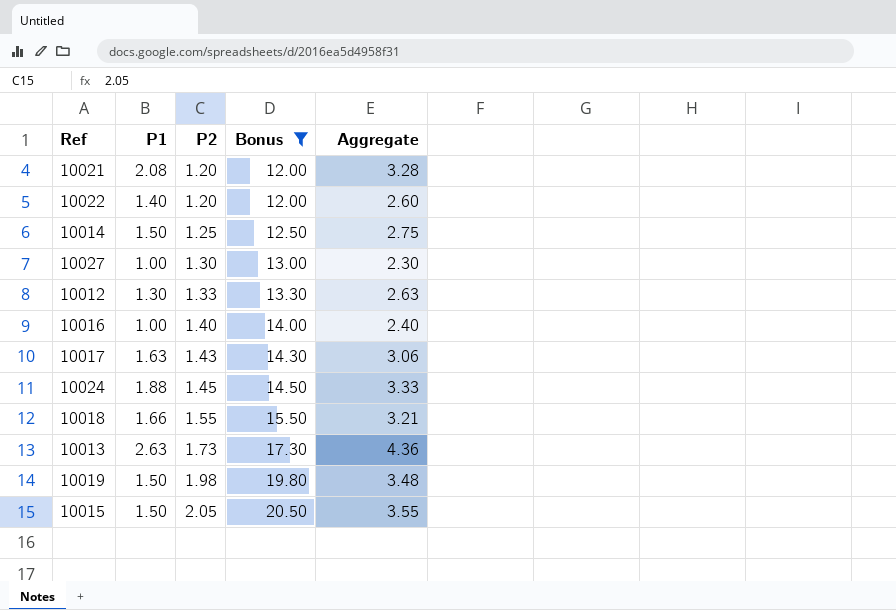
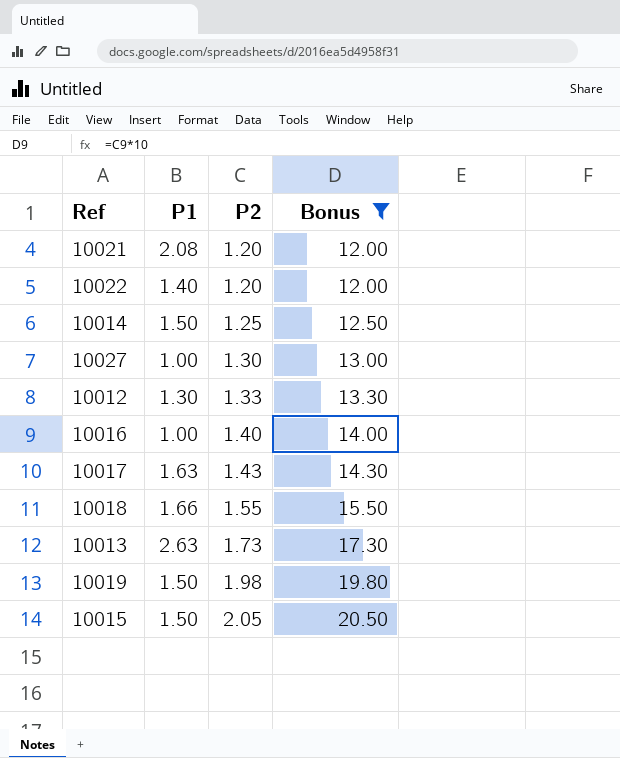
column Aggregate | formula: [P1] + [P2] -> none
row 10024: 1.88 | 1.45 | 14.50 | 3.33 -> none

